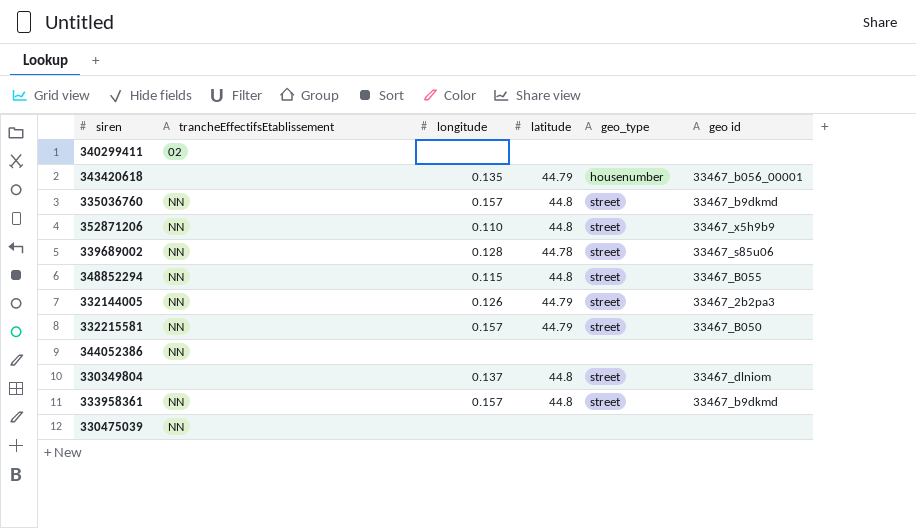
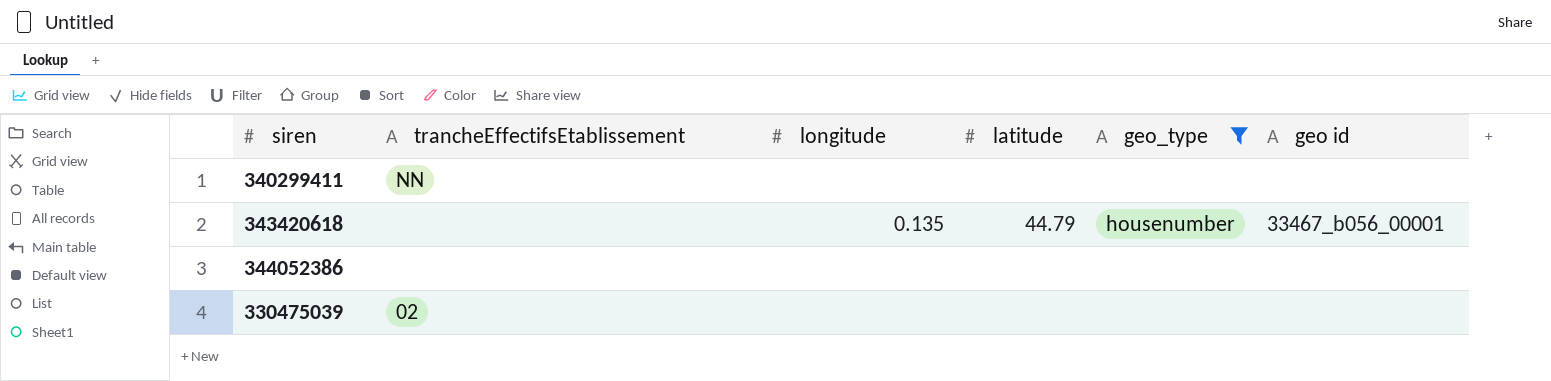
filter: none -> geo_type != street
340299411 | trancheEffectifsEtablissement: 02 -> NN
344052386 | trancheEffectifsEtablissement: NN -> none
330475039 | trancheEffectifsEtablissement: NN -> 02

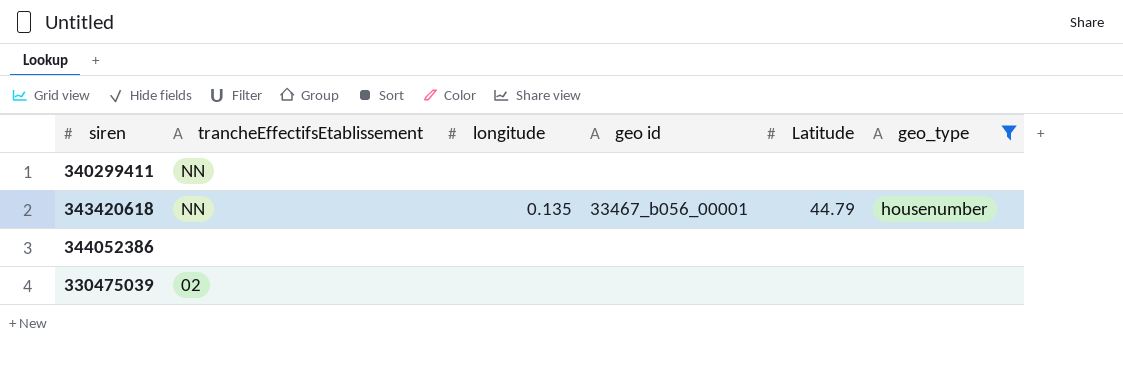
column geo id | position: 6 -> 4
column name: latitude -> Latitude
343420618 | trancheEffectifsEtablissement: none -> NN

